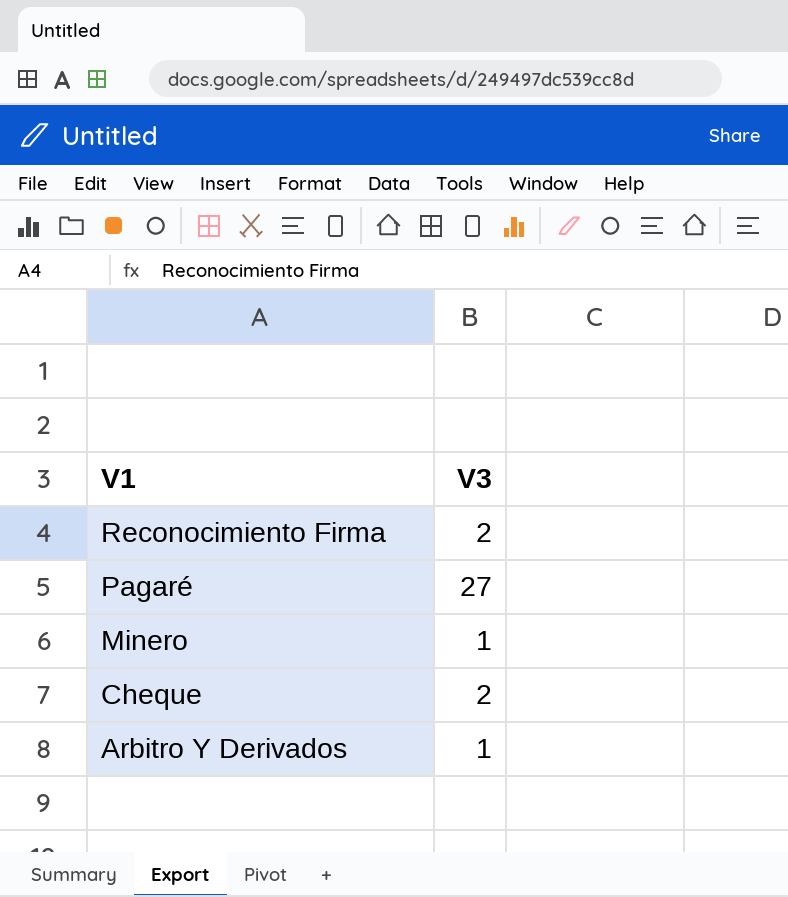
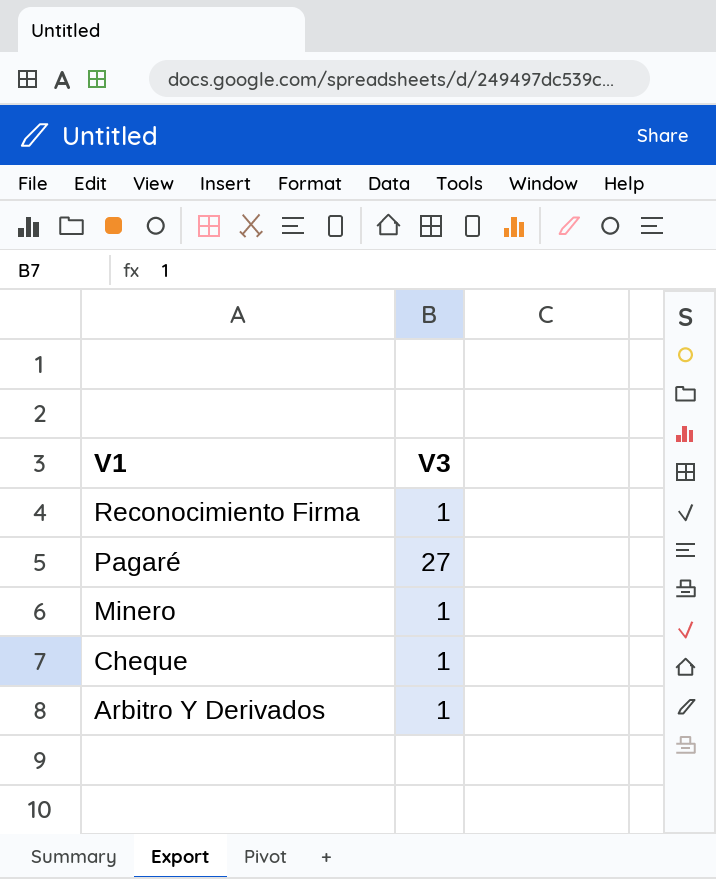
Reconocimiento Firma | V3: 2 -> 1
Cheque | V3: 2 -> 1

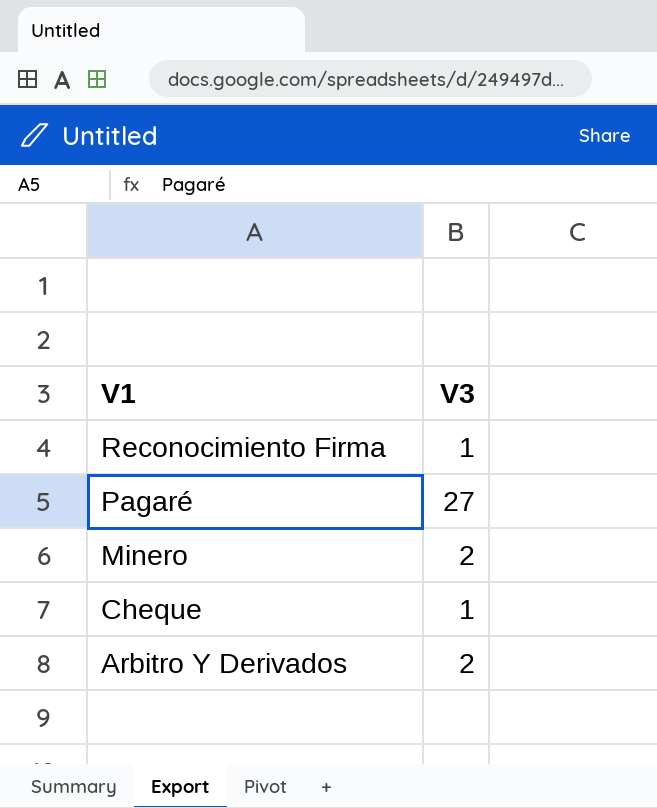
Minero | V3: 1 -> 2
Arbitro Y Derivados | V3: 1 -> 2

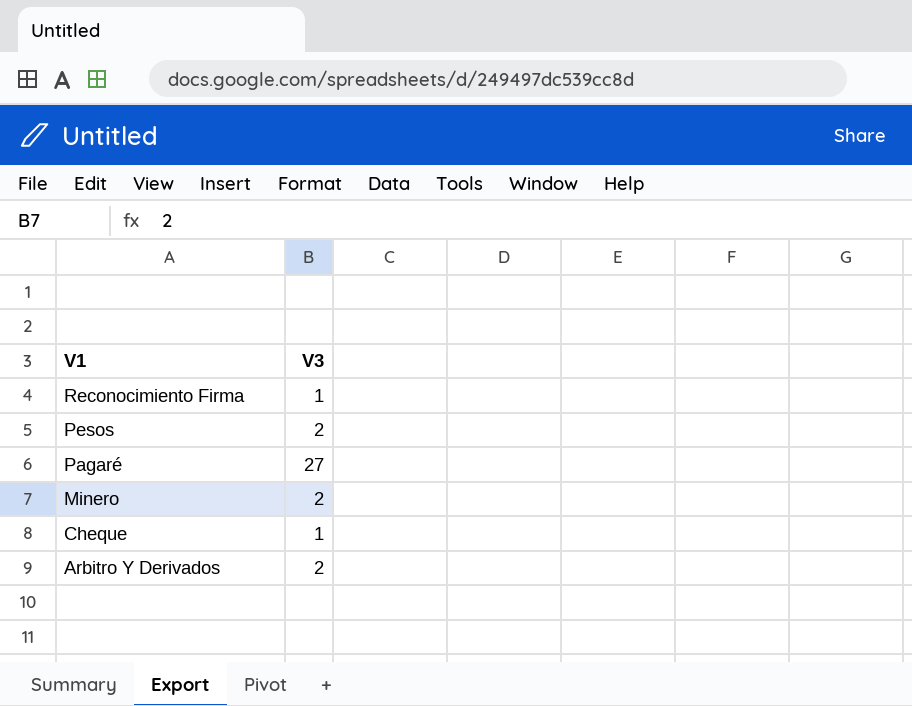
row Pesos: none -> 2

